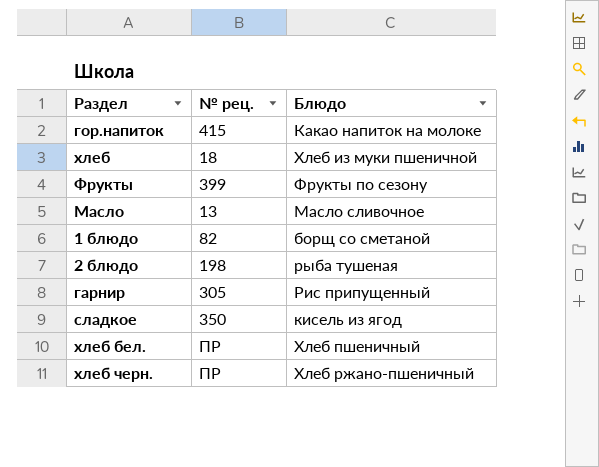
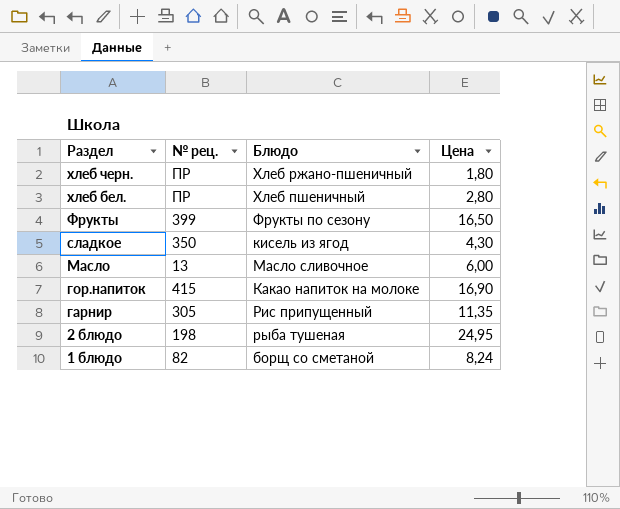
row order: none -> Раздел descending
column Цена | position: none -> 4
row хлеб: 18 | Хлеб из муки пшеничной -> none

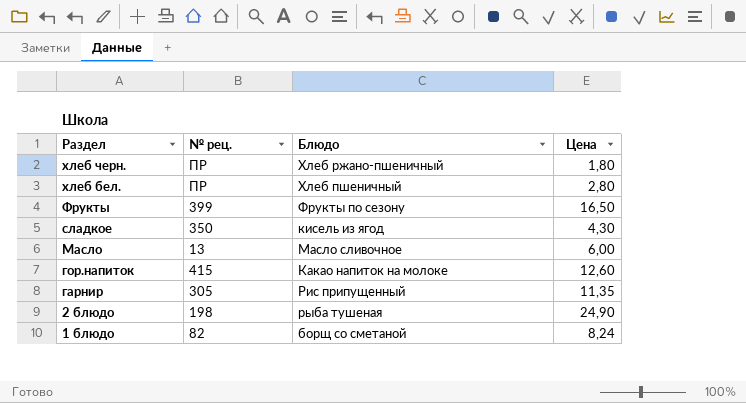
гор.напиток | Цена: 16,90 -> 12,60
2 блюдо | Цена: 24,95 -> 24,90

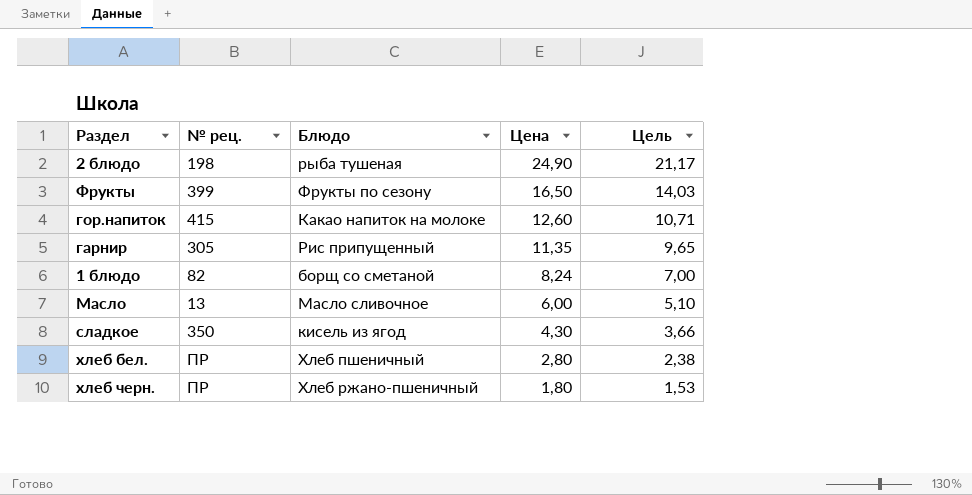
row order: Раздел descending -> Цена descending
column Цель | formula: none -> [Цена] * 0,85

